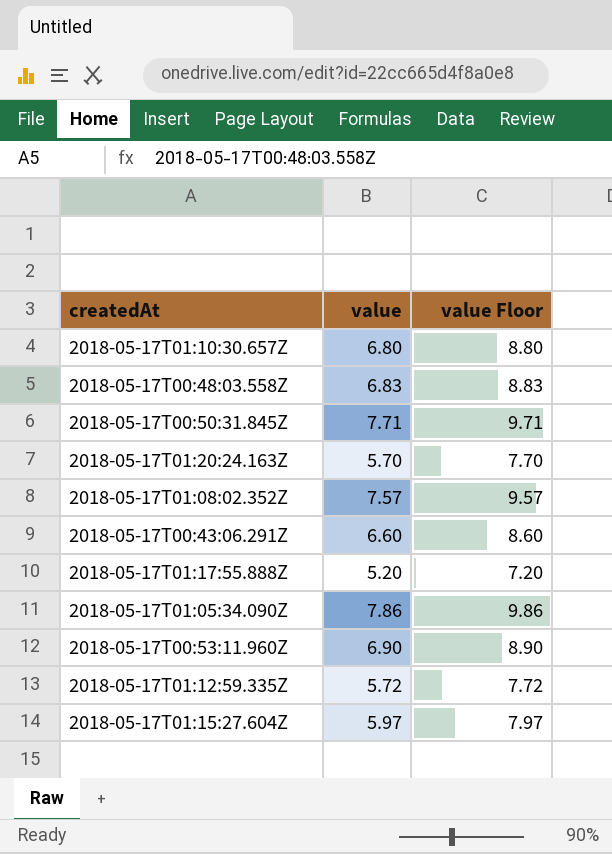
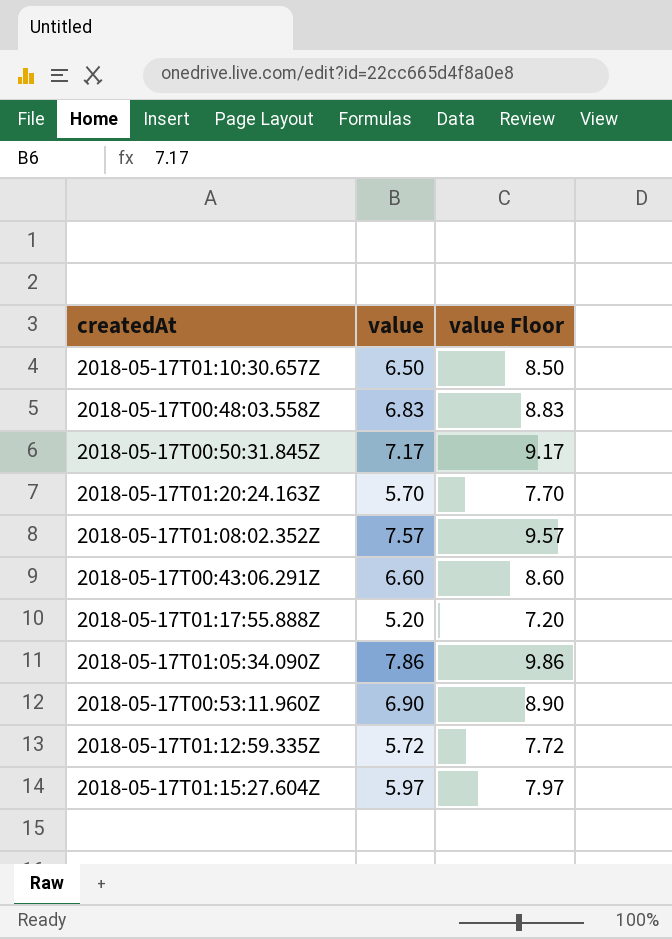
2018-05-17T01:10:30.657Z | value: 6.80 -> 6.50
2018-05-17T01:10:30.657Z | value Floor: 8.80 -> 8.50
2018-05-17T00:50:31.845Z | value: 7.71 -> 7.17
2018-05-17T00:50:31.845Z | value Floor: 9.71 -> 9.17

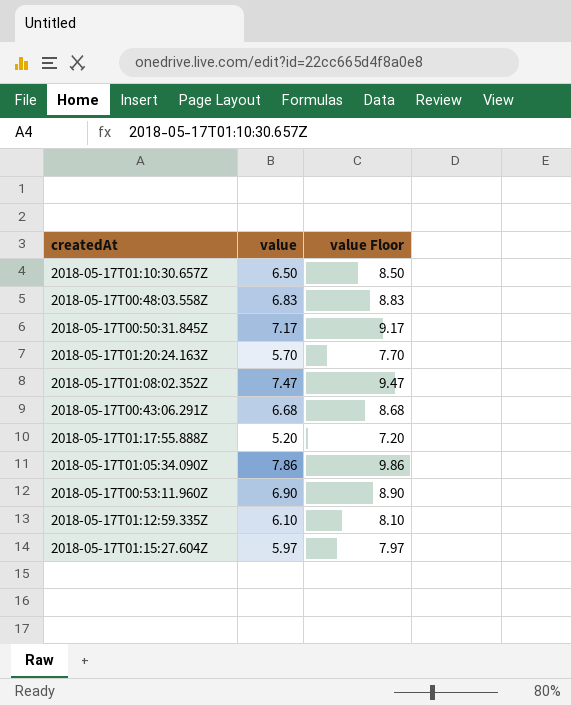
2018-05-17T01:08:02.352Z | value: 7.57 -> 7.47
2018-05-17T01:08:02.352Z | value Floor: 9.57 -> 9.47
2018-05-17T00:43:06.291Z | value: 6.60 -> 6.68
2018-05-17T00:43:06.291Z | value Floor: 8.60 -> 8.68
2018-05-17T01:12:59.335Z | value: 5.72 -> 6.10
2018-05-17T01:12:59.335Z | value Floor: 7.72 -> 8.10

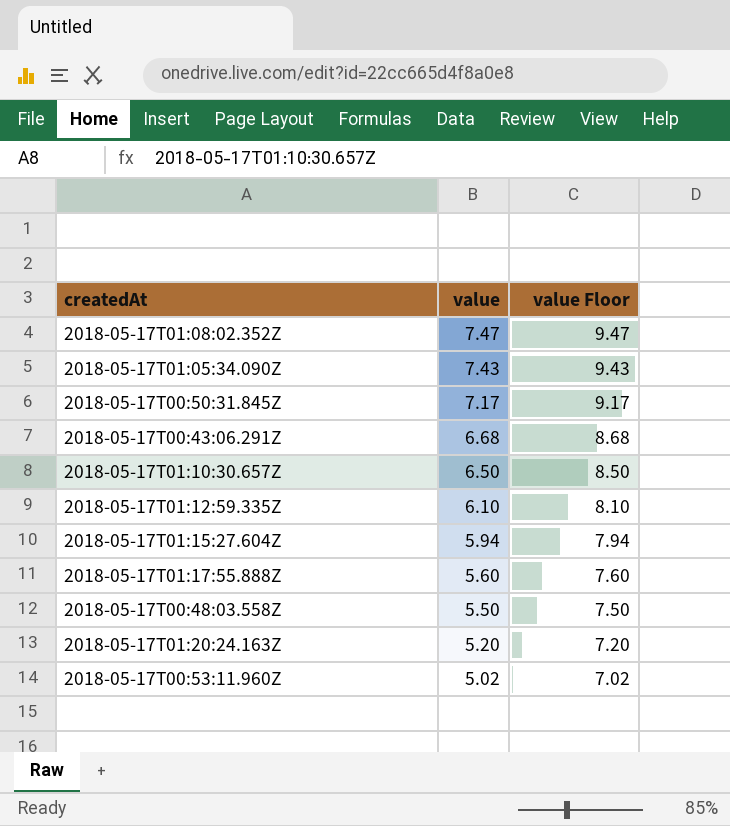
row order: none -> value descending
2018-05-17T01:05:34.090Z | value: 7.86 -> 7.43
2018-05-17T01:05:34.090Z | value Floor: 9.86 -> 9.43
2018-05-17T01:15:27.604Z | value: 5.97 -> 5.94
2018-05-17T01:15:27.604Z | value Floor: 7.97 -> 7.94
2018-05-17T01:17:55.888Z | value: 5.20 -> 5.60
2018-05-17T01:17:55.888Z | value Floor: 7.20 -> 7.60
2018-05-17T00:48:03.558Z | value: 6.83 -> 5.50
2018-05-17T00:48:03.558Z | value Floor: 8.83 -> 7.50
2018-05-17T01:20:24.163Z | value: 5.70 -> 5.20
2018-05-17T01:20:24.163Z | value Floor: 7.70 -> 7.20
2018-05-17T00:53:11.960Z | value: 6.90 -> 5.02
2018-05-17T00:53:11.960Z | value Floor: 8.90 -> 7.02

